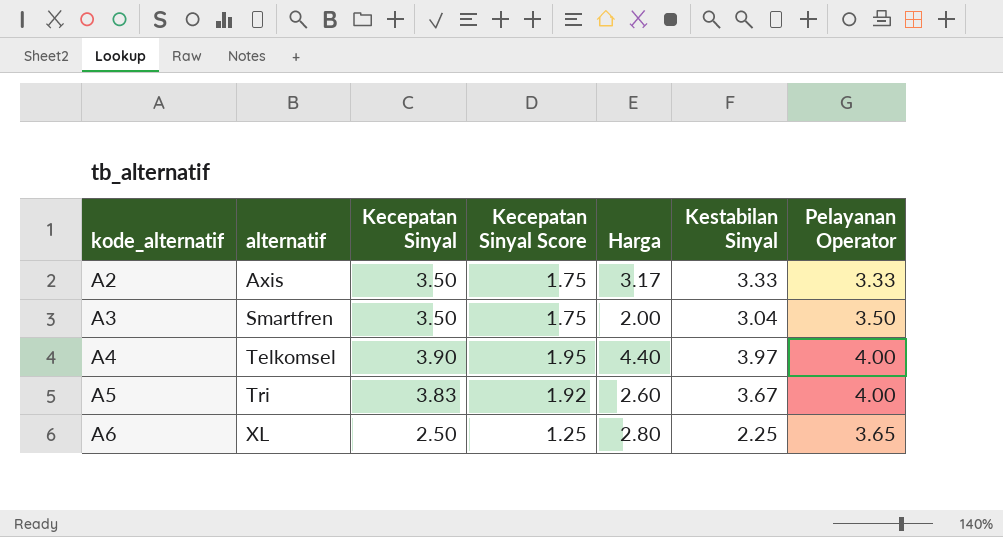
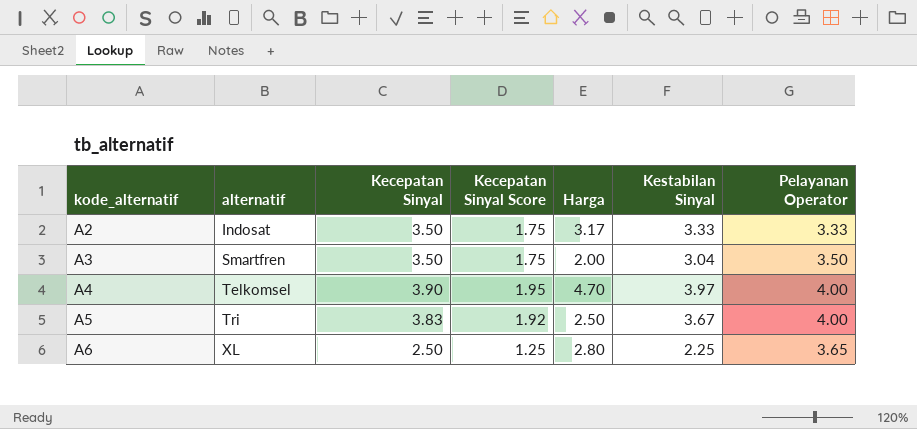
A2 | alternatif: Axis -> Indosat
A4 | Harga: 4.40 -> 4.70
A5 | Harga: 2.60 -> 2.50

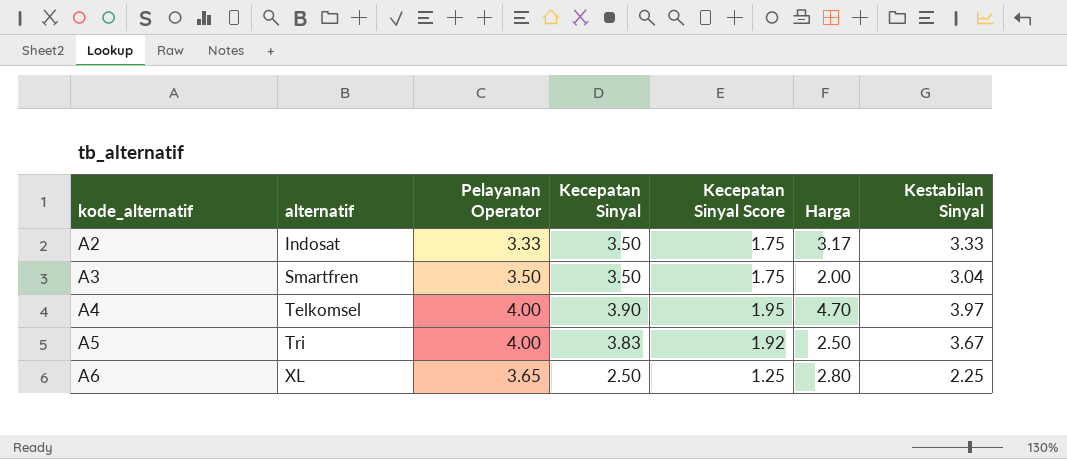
column Pelayanan Operator | position: 7 -> 3

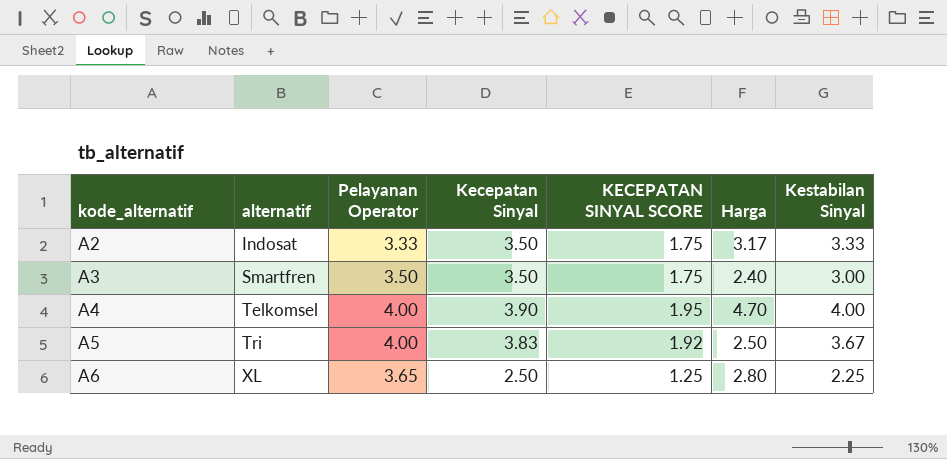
column name: Kecepatan Sinyal Score -> KECEPATAN SINYAL SCORE
A3 | Harga: 2.00 -> 2.40
A3 | Kestabilan Sinyal: 3.04 -> 3.00
A4 | Kestabilan Sinyal: 3.97 -> 4.00

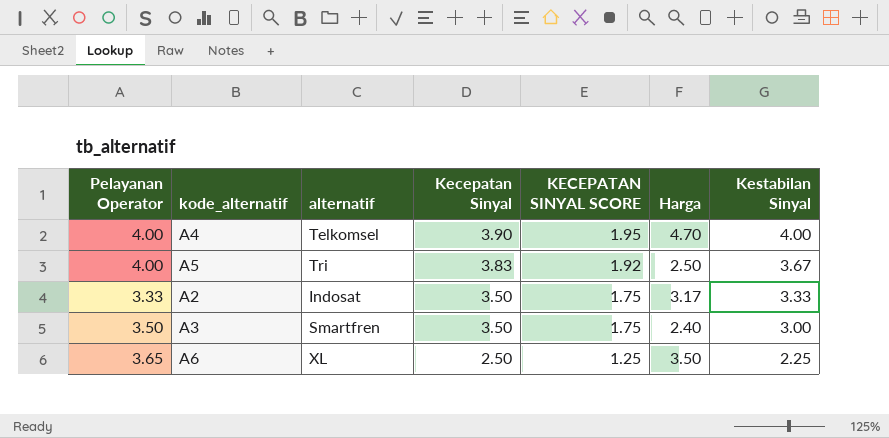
row order: kode_alternatif ascending -> Kecepatan Sinyal descending
column Pelayanan Operator | position: 3 -> 1
A6 | Harga: 2.80 -> 3.50

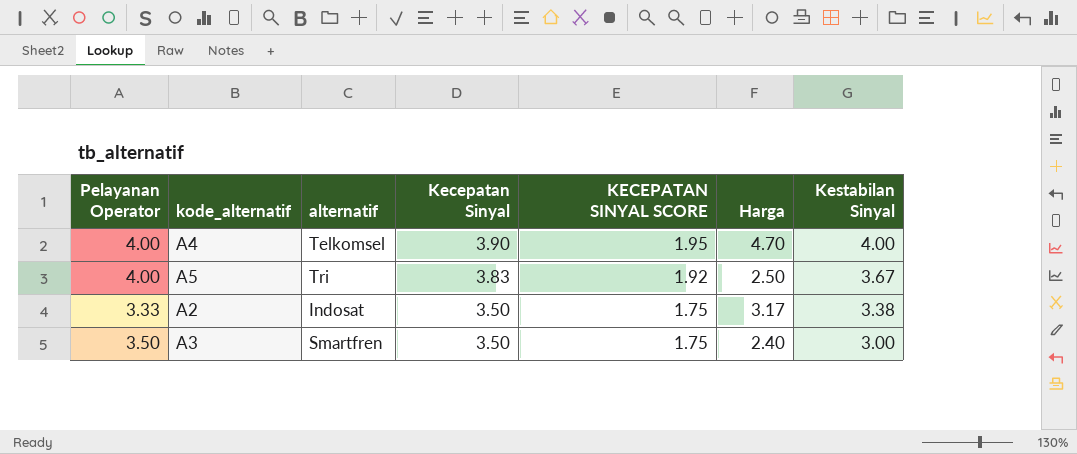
row A6: 3.65 | XL | 2.50 | 1.25 | 3.50 | 2.25 -> none
A2 | Kestabilan Sinyal: 3.33 -> 3.38

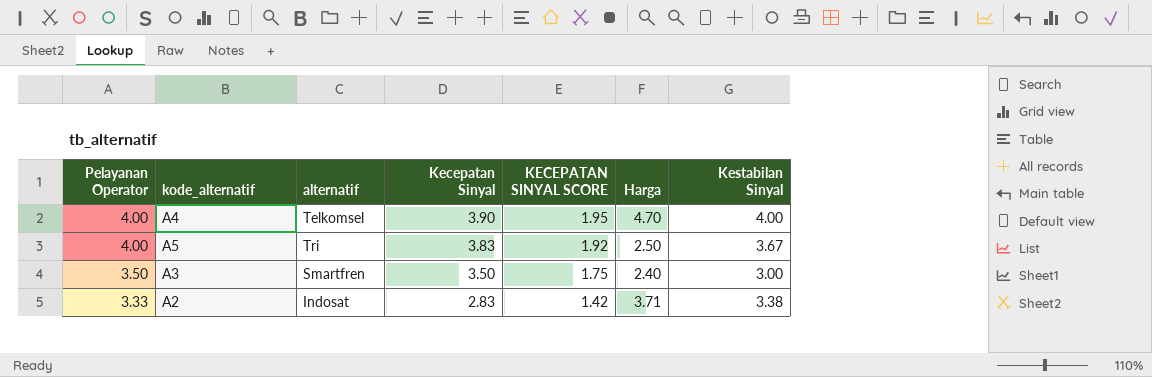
row order: Kecepatan Sinyal descending -> Pelayanan Operator descending
A2 | Kecepatan Sinyal: 3.50 -> 2.83
A2 | KECEPATAN SINYAL SCORE: 1.75 -> 1.42
A2 | Harga: 3.17 -> 3.71

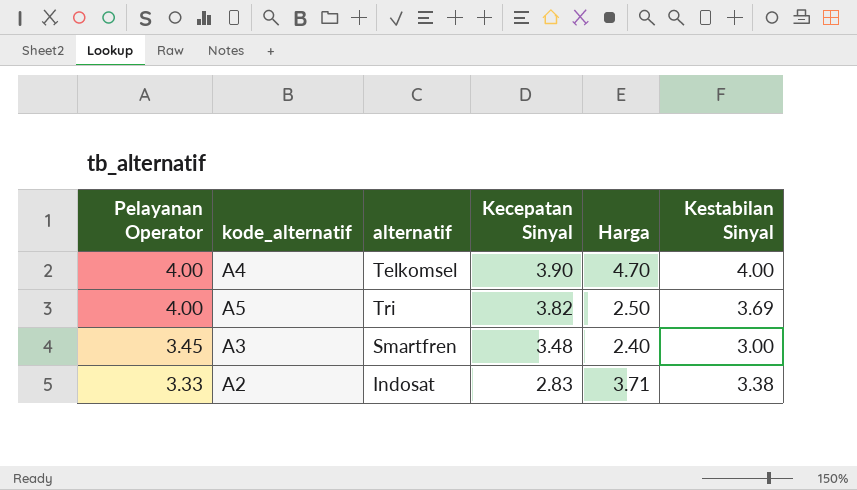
column KECEPATAN SINYAL SCORE | formula: [Kecepatan Sinyal] * 0.5 -> none
A5 | Kecepatan Sinyal: 3.83 -> 3.82
A5 | Kestabilan Sinyal: 3.67 -> 3.69
A3 | Pelayanan Operator: 3.50 -> 3.45
A3 | Kecepatan Sinyal: 3.50 -> 3.48

